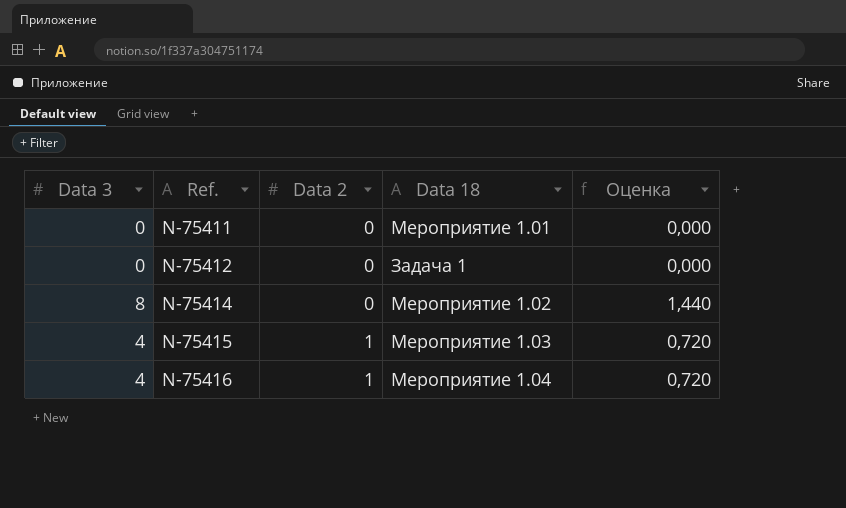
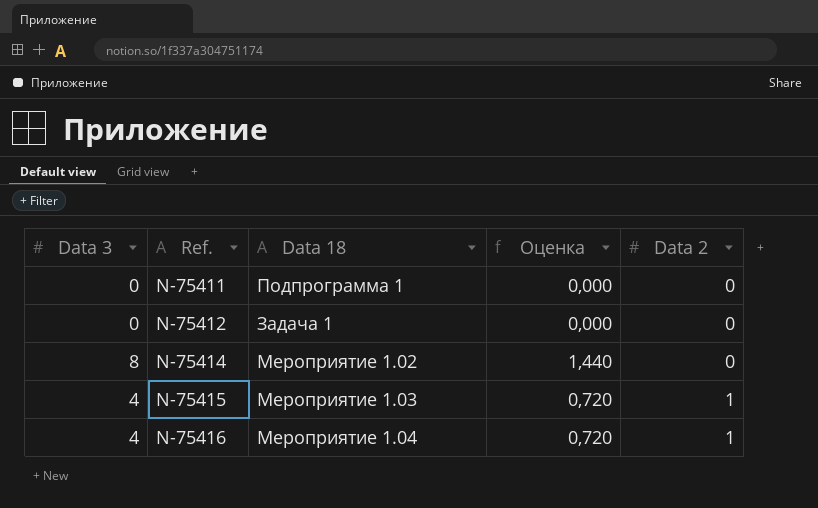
column Data 2 | position: 3 -> 5
N-75411 | Data 18: Мероприятие 1.01 -> Подпрограмма 1

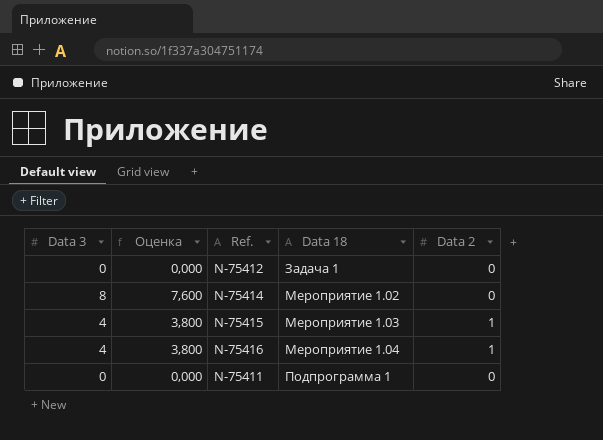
row order: Ref. ascending -> Data 18 ascending
column Оценка | formula: [Data 3] * 0,18 -> [Data 3] * 0,95
column Оценка | position: 4 -> 2

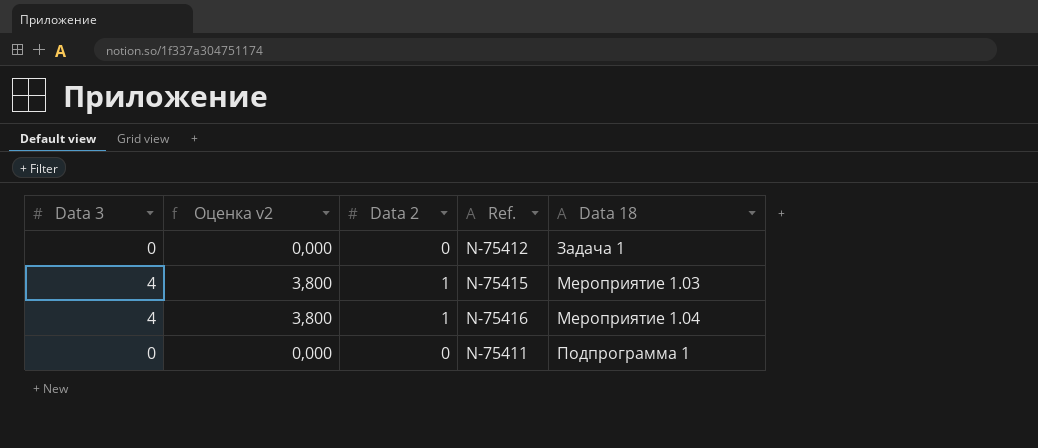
column name: Оценка -> Оценка v2
column Data 2 | position: 5 -> 3
row N-75414: 8 | 7,600 | Мероприятие 1.02 | 0 -> none

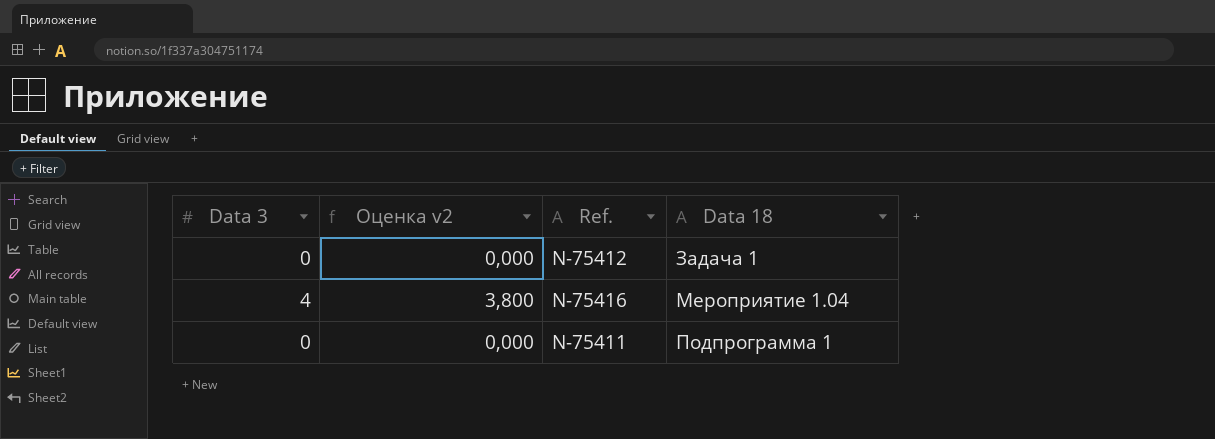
column Data 2 | position: 3 -> none
row N-75415: 4 | 3,800 | 1 | Мероприятие 1.03 -> none

